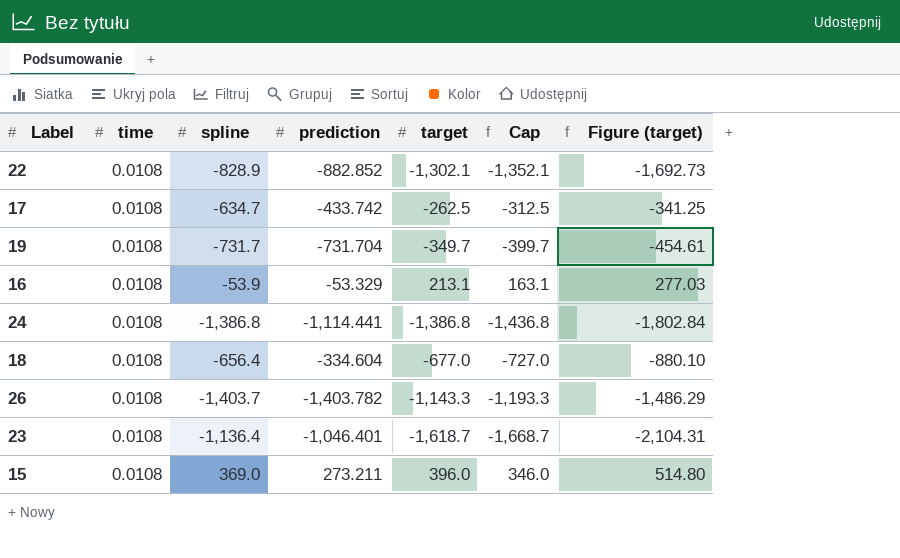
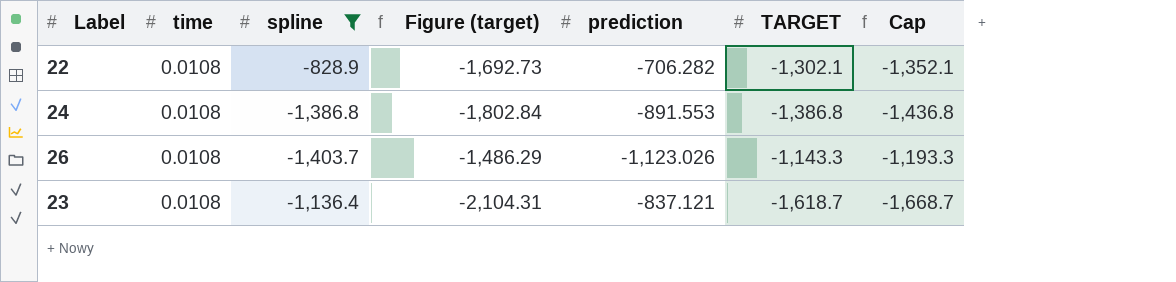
filter: none -> spline <= -828.9
column Figure (target) | position: 7 -> 4
column name: target -> TARGET
22 | prediction: -882.852 -> -706.282
24 | prediction: -1,114.441 -> -891.553
26 | prediction: -1,403.782 -> -1,123.026
23 | prediction: -1,046.401 -> -837.121

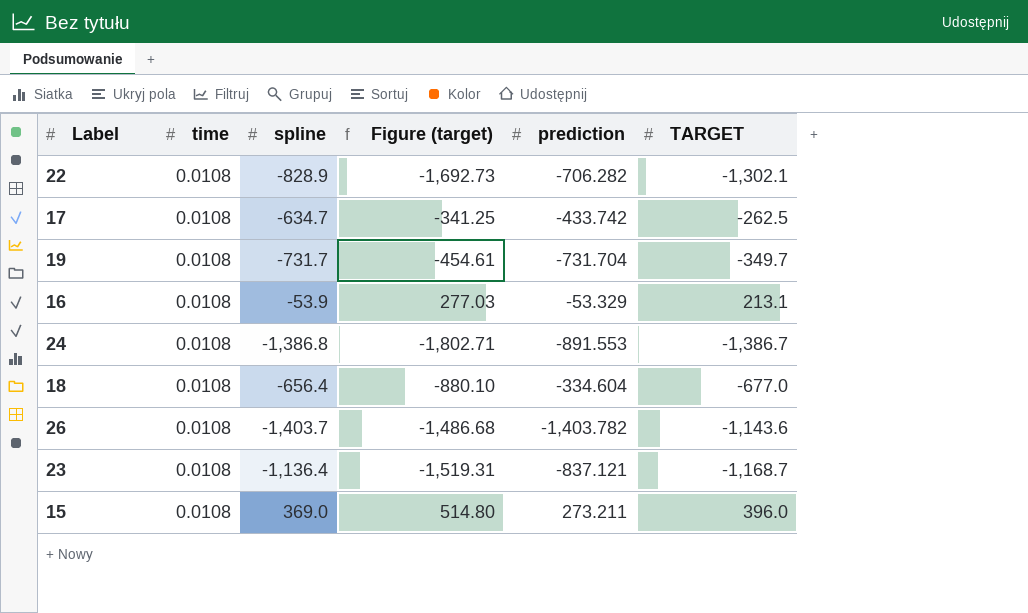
filter: spline <= -828.9 -> none
column Cap | formula: [TARGET] - 50 -> none
24 | Figure (target): -1,802.84 -> -1,802.71
24 | TARGET: -1,386.8 -> -1,386.7
26 | Figure (target): -1,486.29 -> -1,486.68
26 | prediction: -1,123.026 -> -1,403.782
26 | TARGET: -1,143.3 -> -1,143.6
23 | Figure (target): -2,104.31 -> -1,519.31
23 | TARGET: -1,618.7 -> -1,168.7

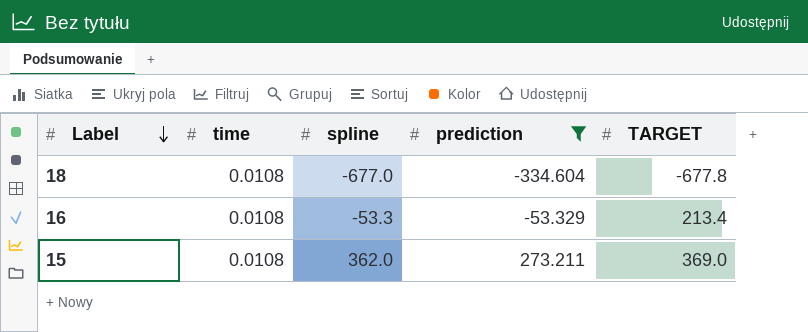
filter: none -> prediction >= -334.604
row order: none -> Label descending
column Figure (target) | formula: [TARGET] * 1.3 -> none
18 | spline: -656.4 -> -677.0
18 | TARGET: -677.0 -> -677.8
16 | spline: -53.9 -> -53.3
16 | TARGET: 213.1 -> 213.4
15 | spline: 369.0 -> 362.0
15 | TARGET: 396.0 -> 369.0

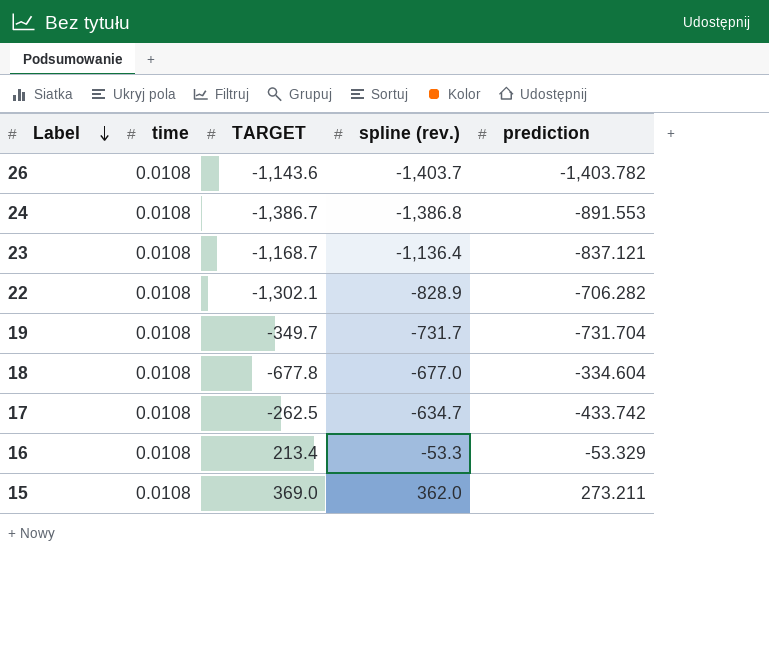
filter: prediction >= -334.604 -> none
column TARGET | position: 5 -> 3
column name: spline -> spline (rev.)

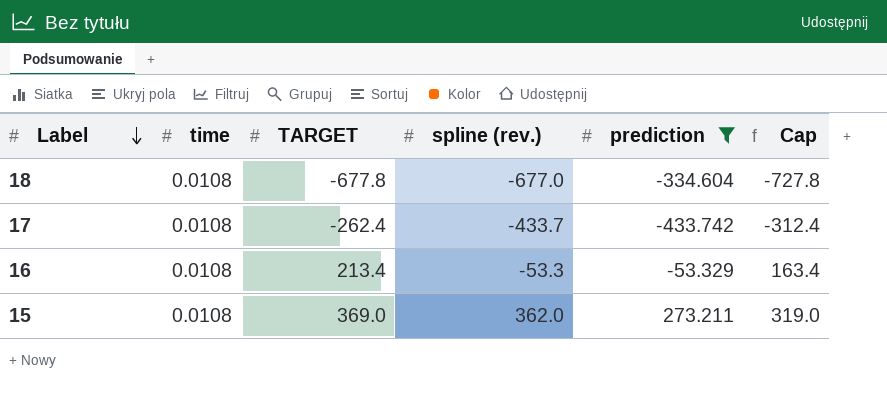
filter: none -> prediction >= -433.742
column Cap | formula: none -> [TARGET] - 50
17 | TARGET: -262.5 -> -262.4
17 | spline (rev.): -634.7 -> -433.7

